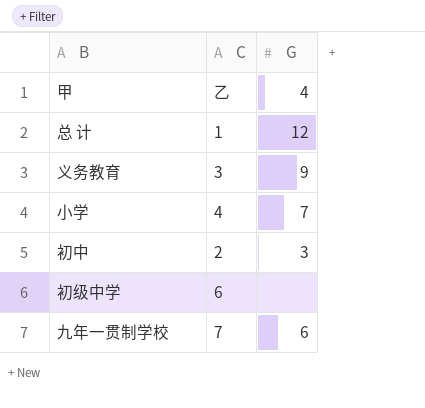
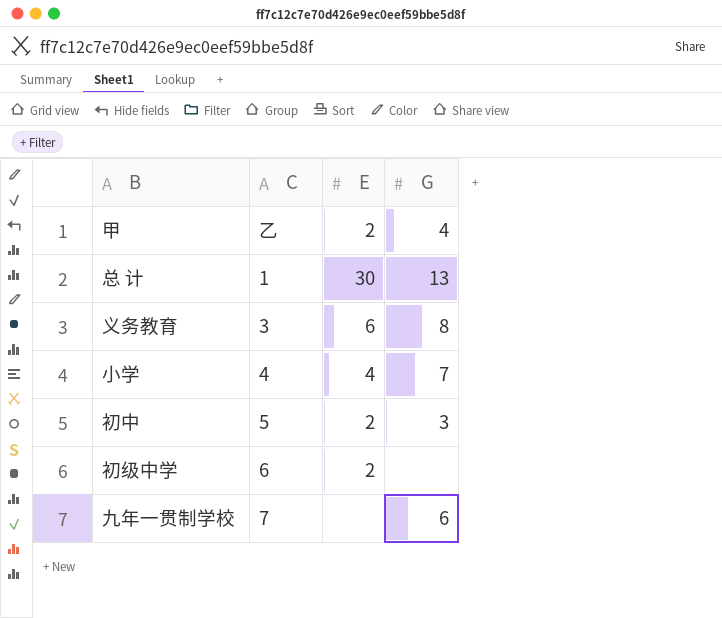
column E | position: none -> 3
总 计 | G: 12 -> 13
义务教育 | G: 9 -> 8
初中 | C: 2 -> 5

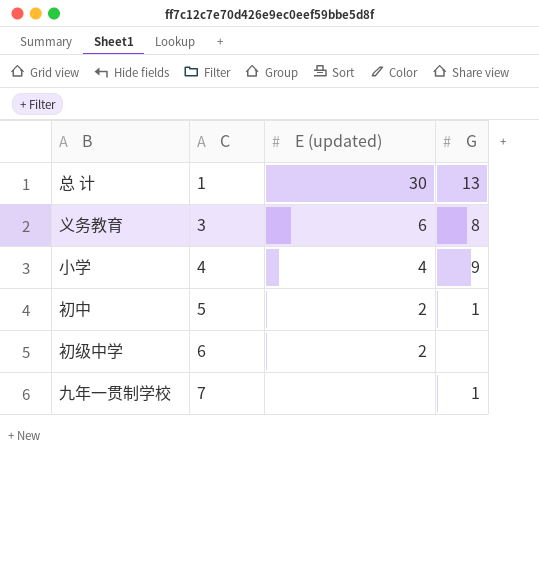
column name: E -> E (updated)
row 甲: 乙 | 2 | 4 -> none
小学 | G: 7 -> 9
初中 | G: 3 -> 1
九年一贯制学校 | G: 6 -> 1

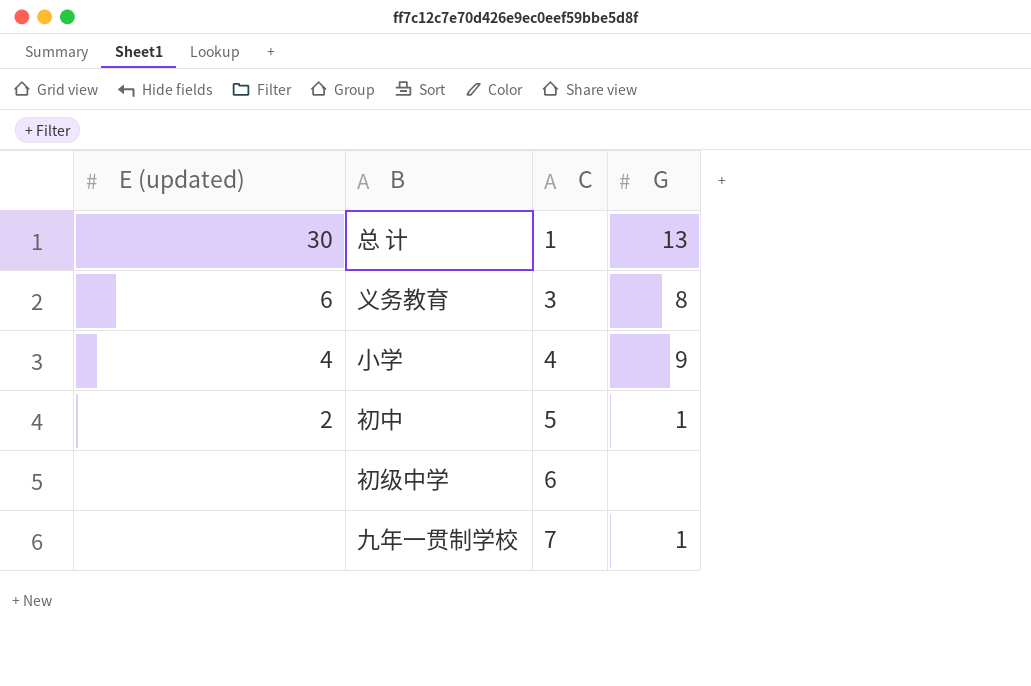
column E (updated) | position: 3 -> 1
初级中学 | E (updated): 2 -> none

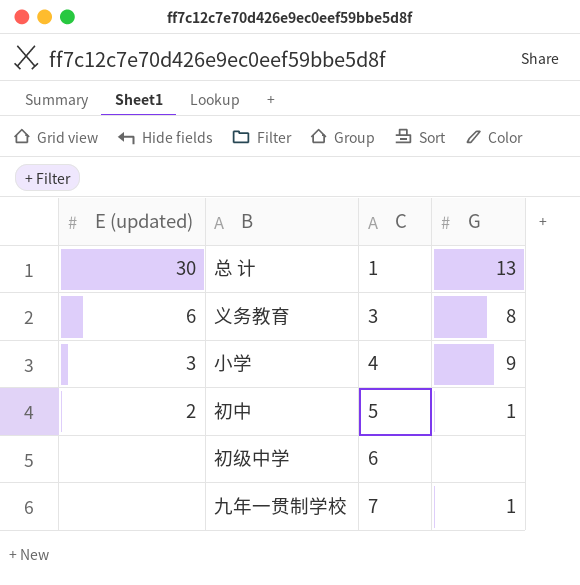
小学 | E (updated): 4 -> 3

